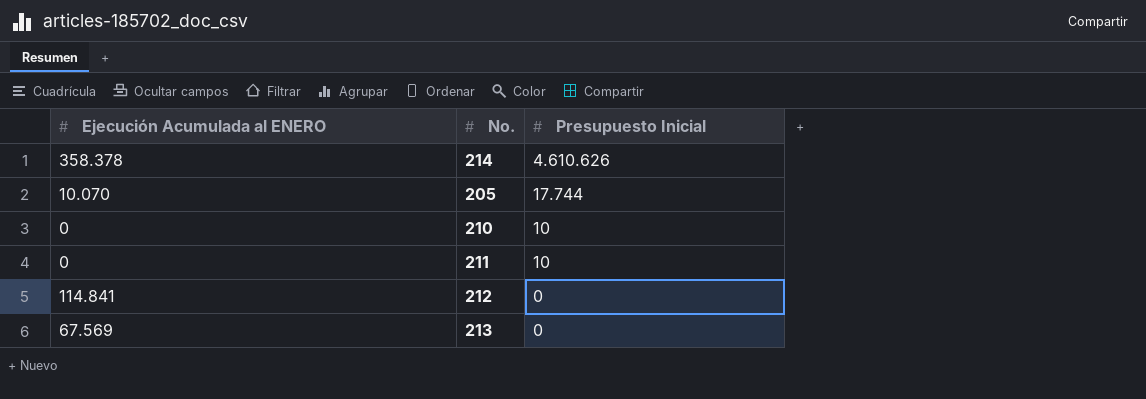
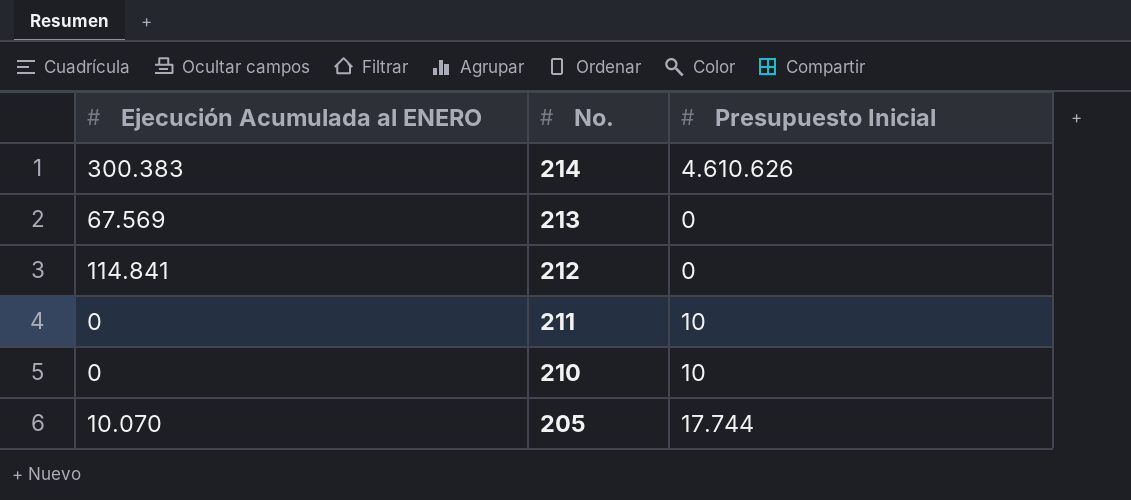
row order: Presupuesto Inicial descending -> No. descending
214 | Ejecución Acumulada al ENERO: 358.378 -> 300.383

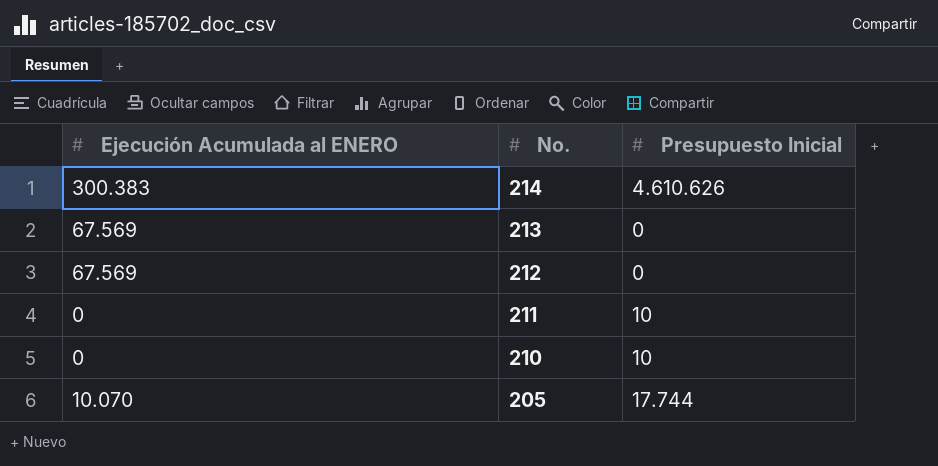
212 | Ejecución Acumulada al ENERO: 114.841 -> 67.569

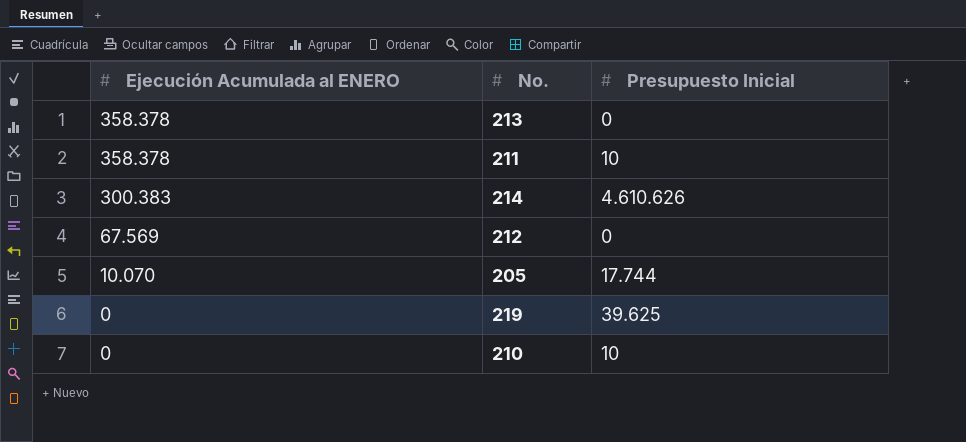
row order: No. descending -> Ejecución Acumulada al ENERO descending
213 | Ejecución Acumulada al ENERO: 67.569 -> 358.378
211 | Ejecución Acumulada al ENERO: 0 -> 358.378
row 219: none -> 0 | 39.625

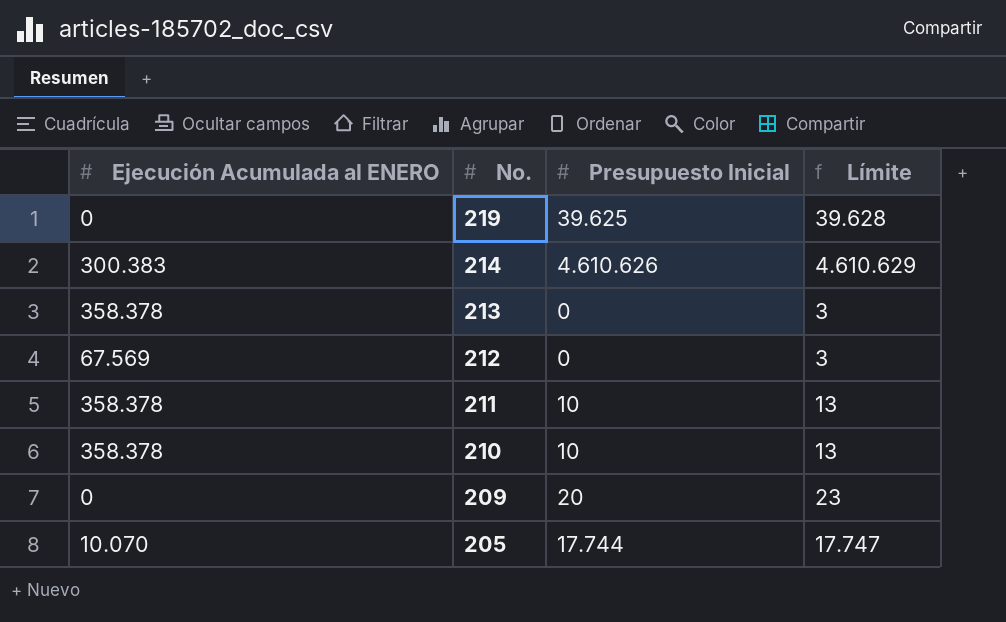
row order: Ejecución Acumulada al ENERO descending -> No. descending
column Límite | formula: none -> [Presupuesto Inicial] + 3
210 | Ejecución Acumulada al ENERO: 0 -> 358.378
row 209: none -> 0 | 20 | 23

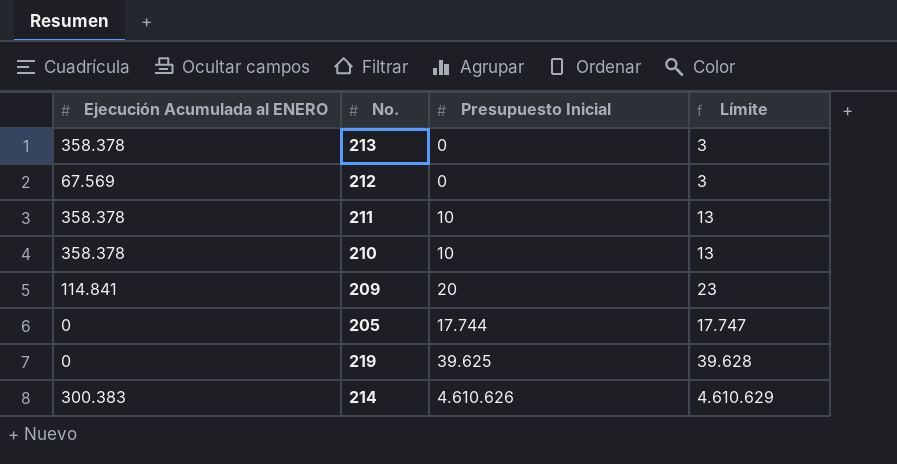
row order: No. descending -> Presupuesto Inicial ascending
209 | Ejecución Acumulada al ENERO: 0 -> 114.841
205 | Ejecución Acumulada al ENERO: 10.070 -> 0

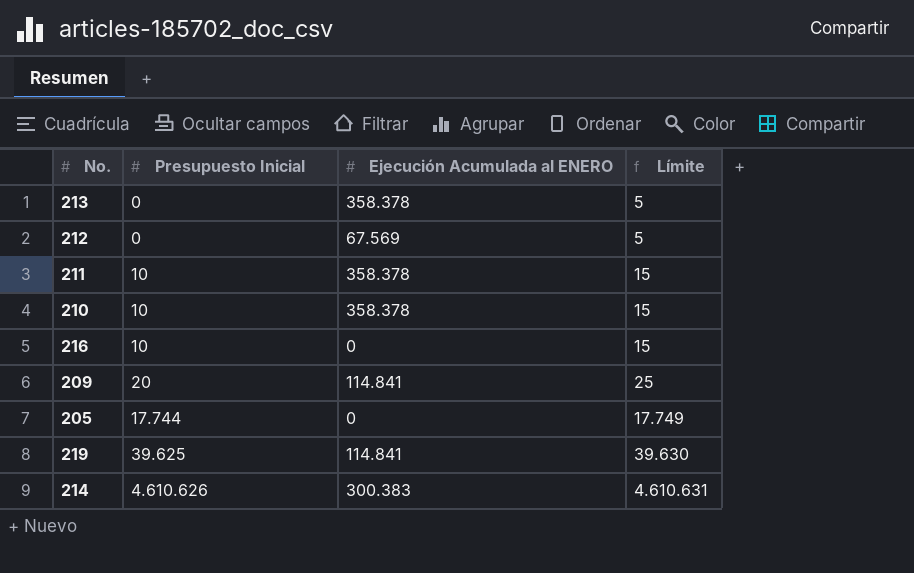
column Ejecución Acumulada al ENERO | position: 1 -> 3
column Límite | formula: [Presupuesto Inicial] + 3 -> [Presupuesto Inicial] + 5
row 216: none -> 10 | 0 | 15
219 | Ejecución Acumulada al ENERO: 0 -> 114.841

